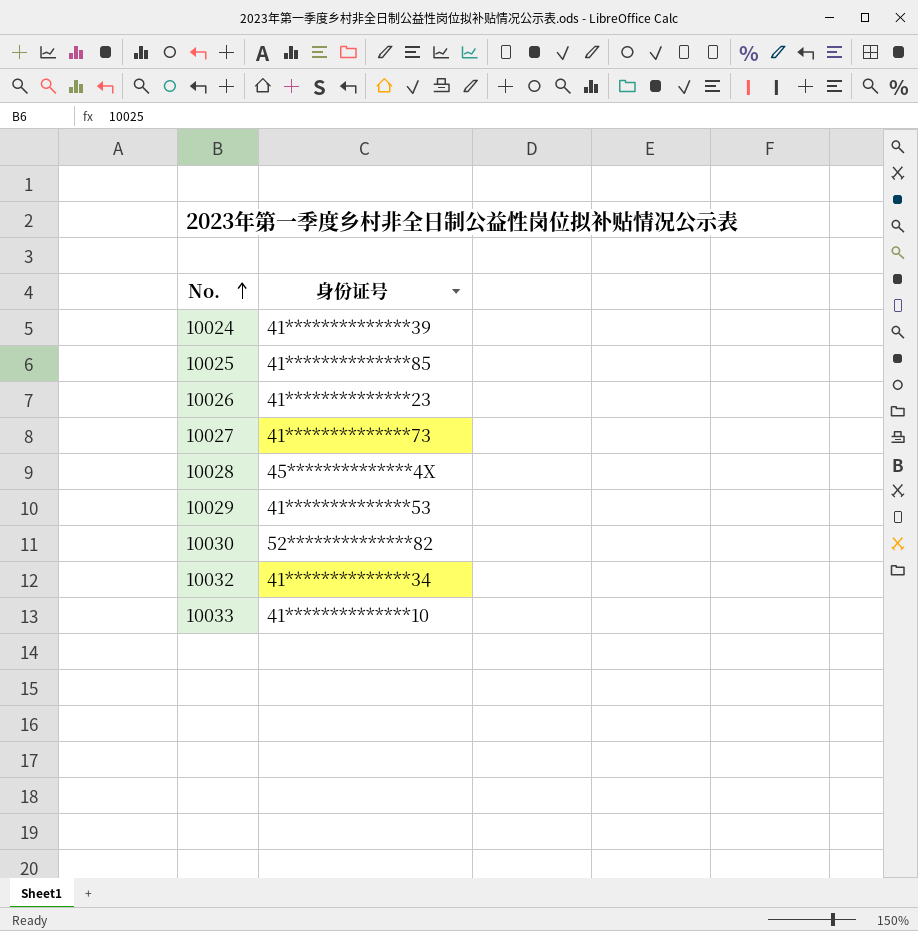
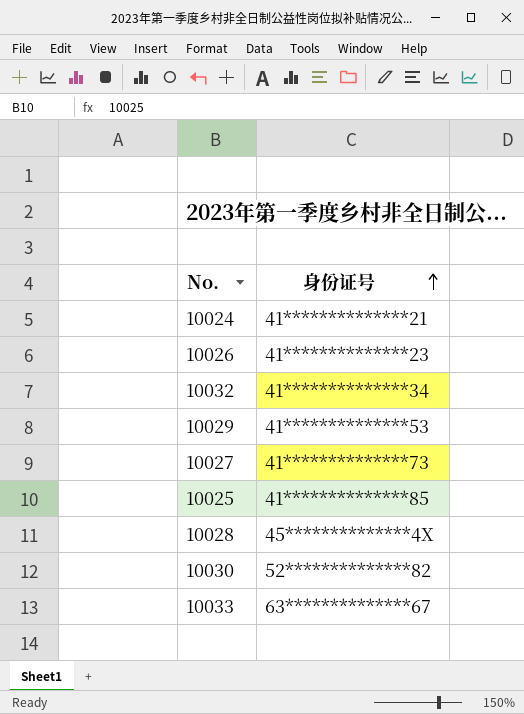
row order: No. ascending -> 身份证号 ascending
10024 | 身份证号: 41**************39 -> 41**************21
10033 | 身份证号: 41**************10 -> 63**************67

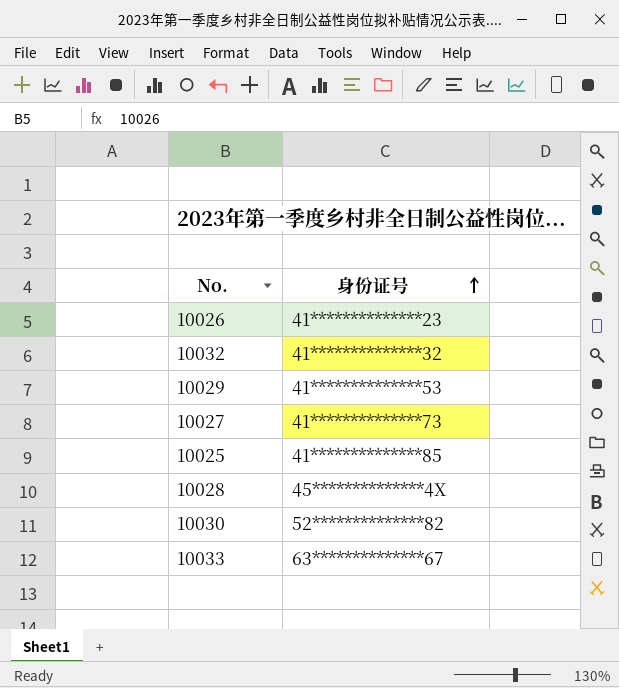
row 10024: 41**************21 -> none
10032 | 身份证号: 41**************34 -> 41**************32

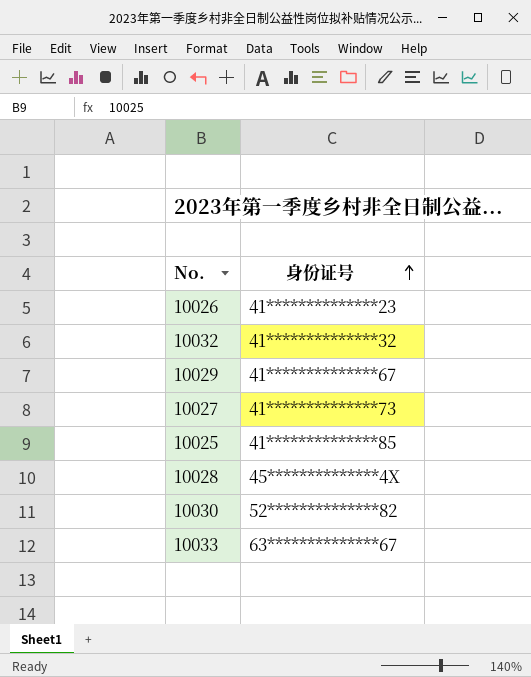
10029 | 身份证号: 41**************53 -> 41**************67

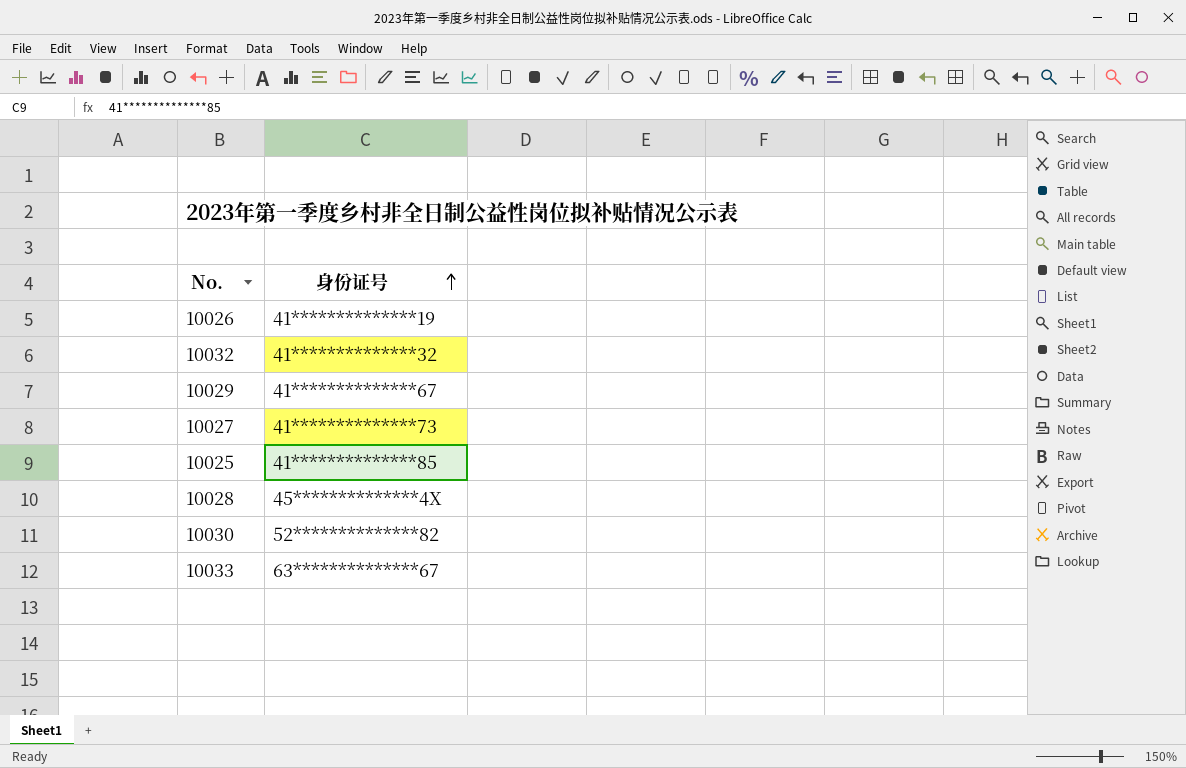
10026 | 身份证号: 41**************23 -> 41**************19

